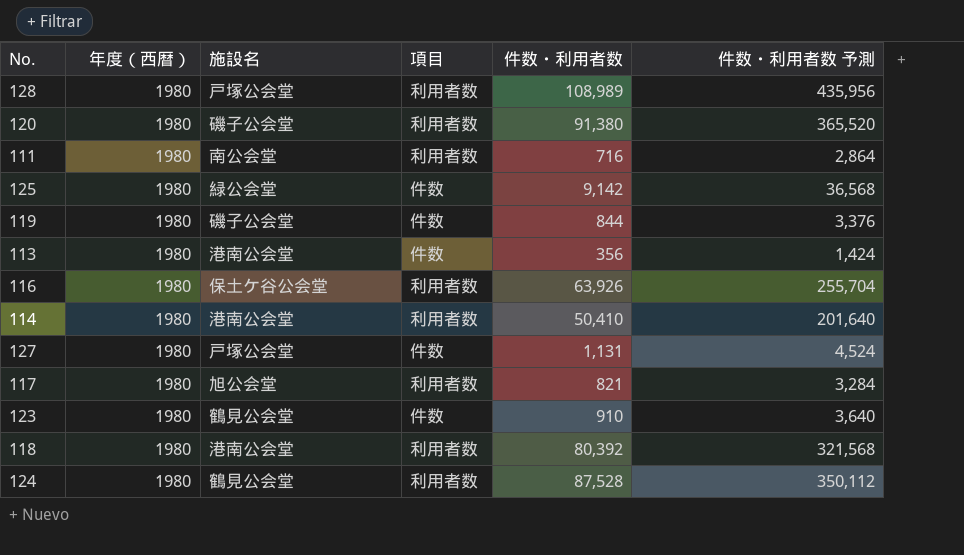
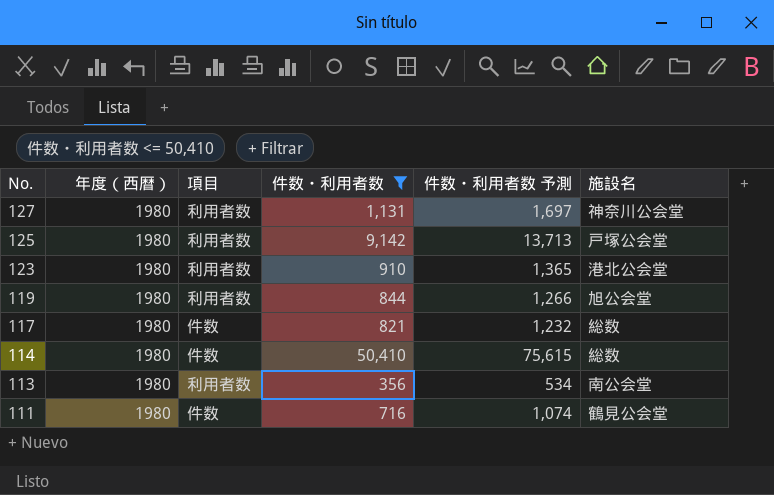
filter: none -> 件数・利用者数 <= 50,410
row order: none -> No. descending
column 件数・利用者数 予測 | formula: [件数・利用者数] * 4 -> [件数・利用者数] * 1.5
column 施設名 | position: 3 -> 6
127 | 項目: 件数 -> 利用者数
127 | 施設名: 戸塚公会堂 -> 神奈川公会堂
125 | 項目: 件数 -> 利用者数
125 | 施設名: 緑公会堂 -> 戸塚公会堂
123 | 項目: 件数 -> 利用者数
123 | 施設名: 鶴見公会堂 -> 港北公会堂
119 | 項目: 件数 -> 利用者数
119 | 施設名: 磯子公会堂 -> 旭公会堂
117 | 項目: 利用者数 -> 件数
117 | 施設名: 旭公会堂 -> 総数
114 | 項目: 利用者数 -> 件数
114 | 施設名: 港南公会堂 -> 総数
113 | 項目: 件数 -> 利用者数
113 | 施設名: 港南公会堂 -> 南公会堂
111 | 項目: 利用者数 -> 件数
111 | 施設名: 南公会堂 -> 鶴見公会堂

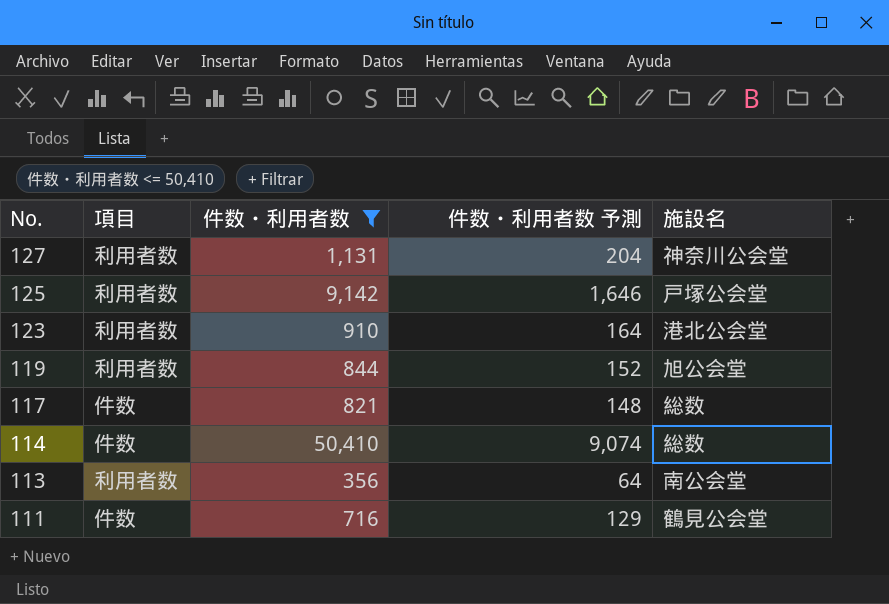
column 年度（西暦） | position: 2 -> none
column 件数・利用者数 予測 | formula: [件数・利用者数] * 1.5 -> [件数・利用者数] * 0.18

